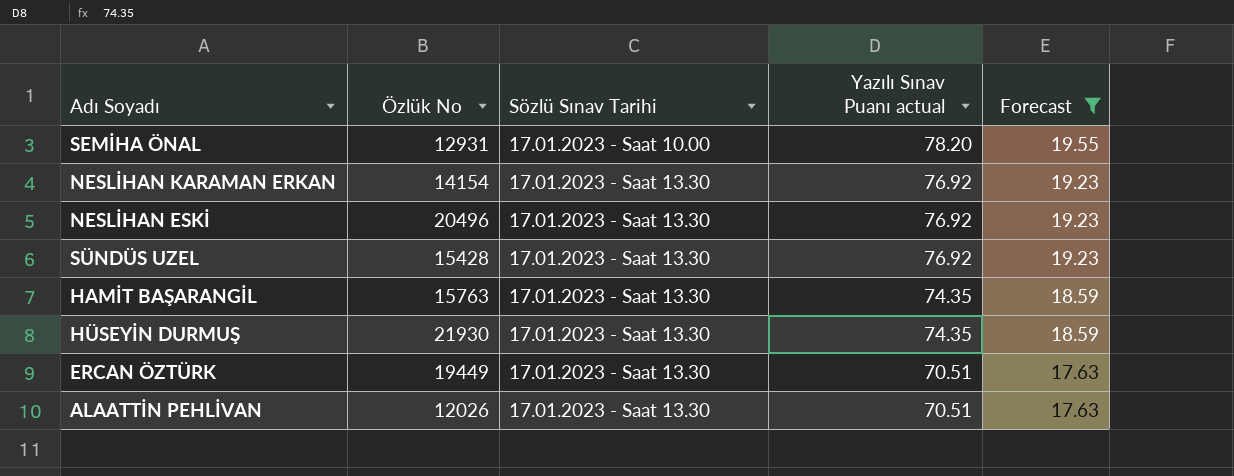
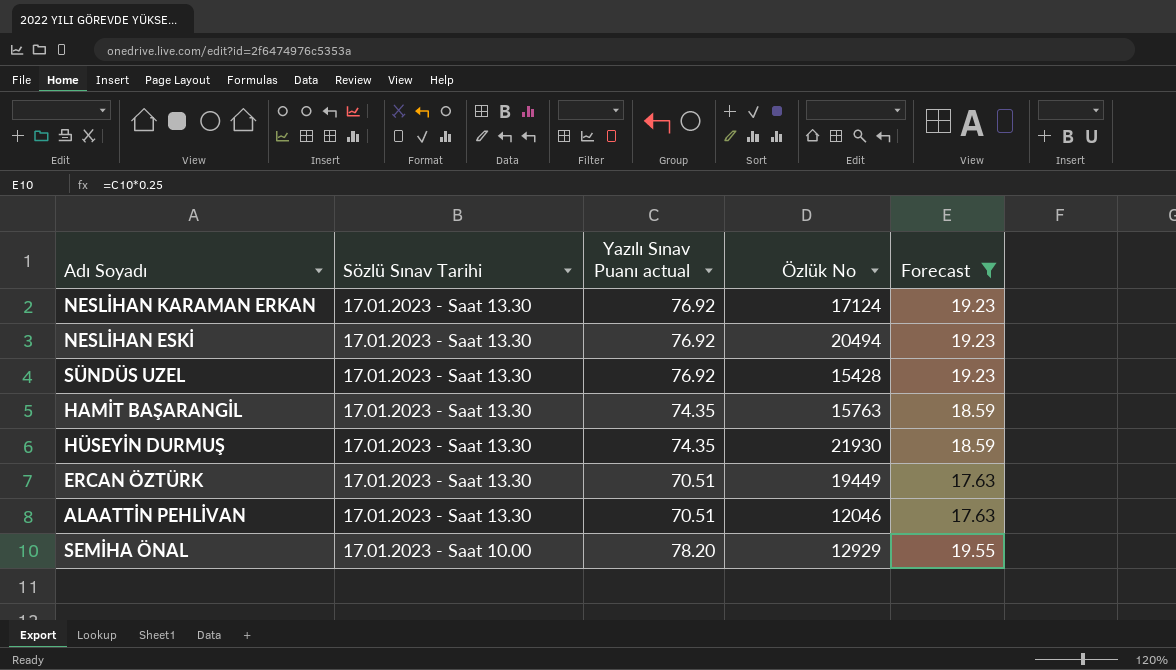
row order: Sözlü Sınav Tarihi ascending -> Sözlü Sınav Tarihi descending
column Özlük No | position: 2 -> 4
NESLİHAN KARAMAN ERKAN | Özlük No: 14154 -> 17124
NESLİHAN ESKİ | Özlük No: 20496 -> 20494
ALAATTİN PEHLİVAN | Özlük No: 12026 -> 12046
SEMİHA ÖNAL | Özlük No: 12931 -> 12929

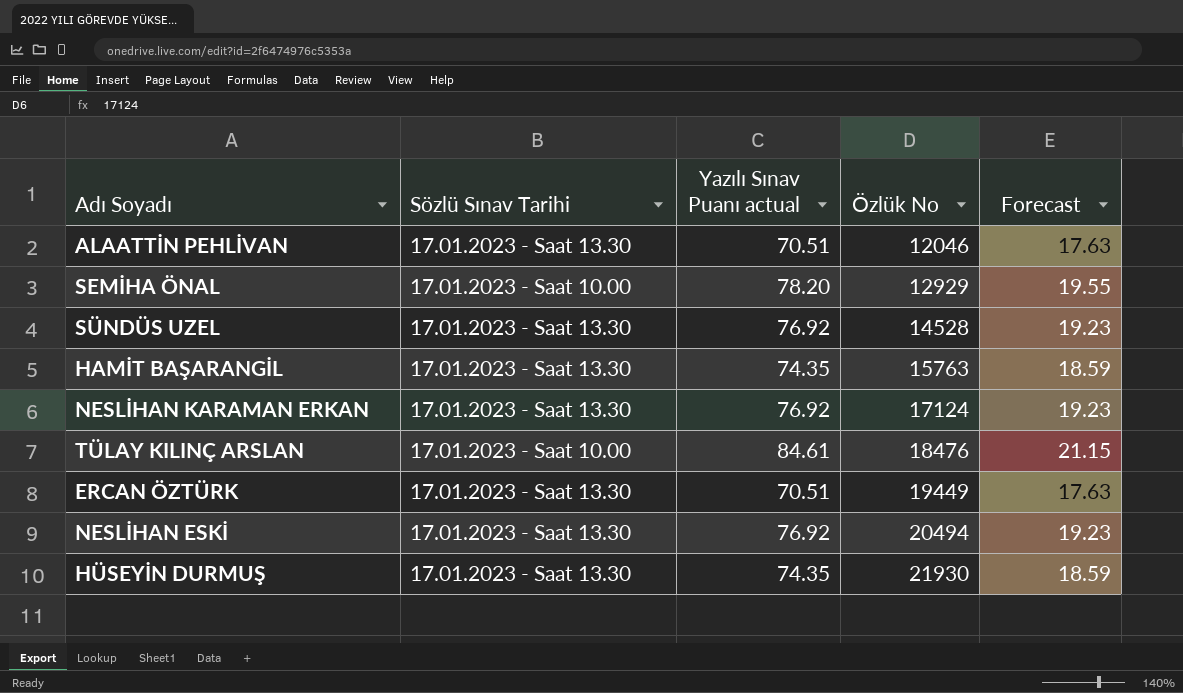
filter: Forecast != 21.15 -> none
row order: Sözlü Sınav Tarihi descending -> Özlük No ascending
SÜNDÜS UZEL | Özlük No: 15428 -> 14528

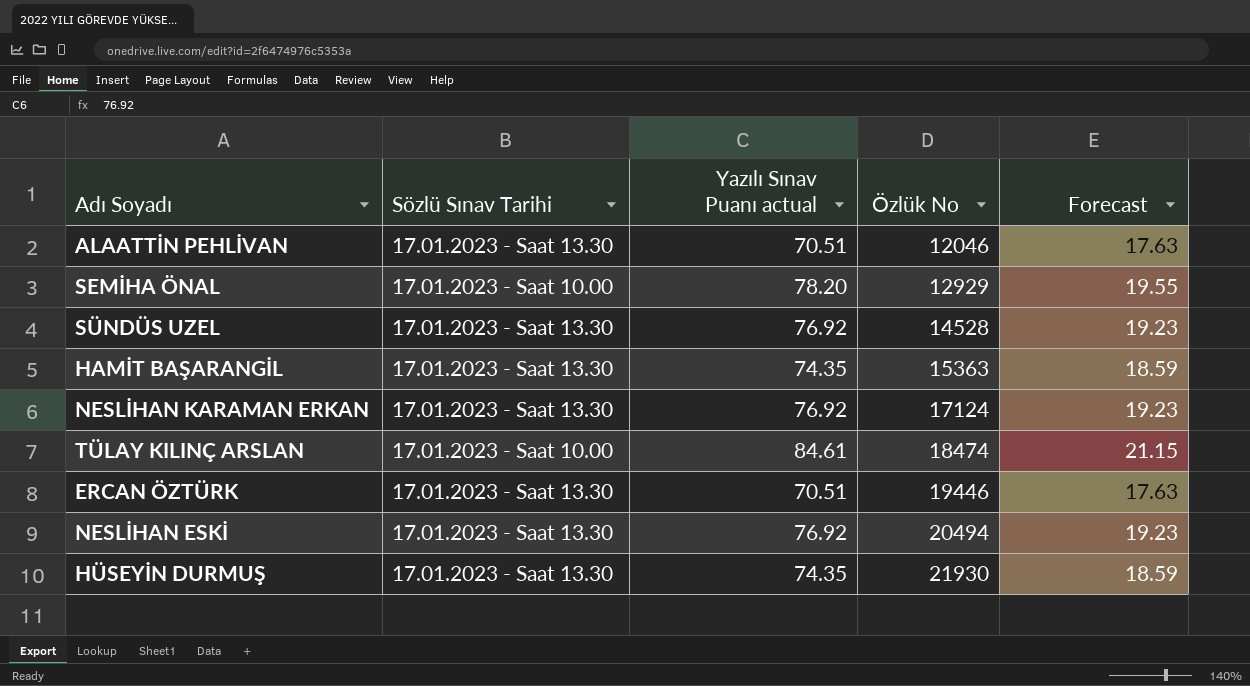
HAMİT BAŞARANGİL | Özlük No: 15763 -> 15363
TÜLAY KILINÇ ARSLAN | Özlük No: 18476 -> 18474
ERCAN ÖZTÜRK | Özlük No: 19449 -> 19446

